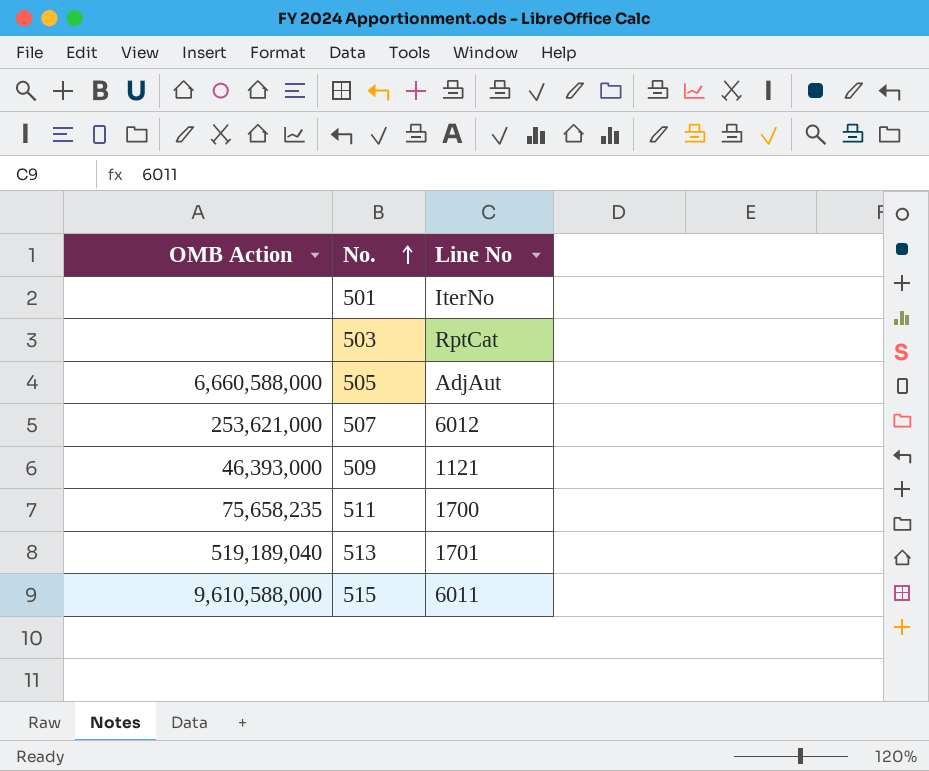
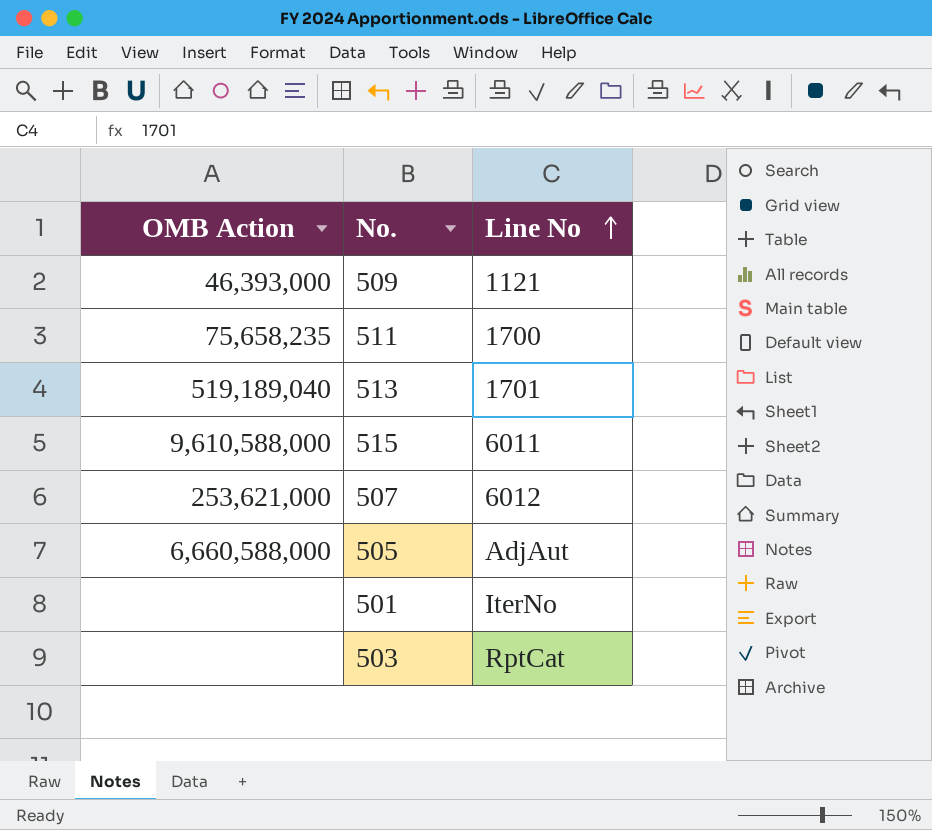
row order: No. ascending -> Line No ascending

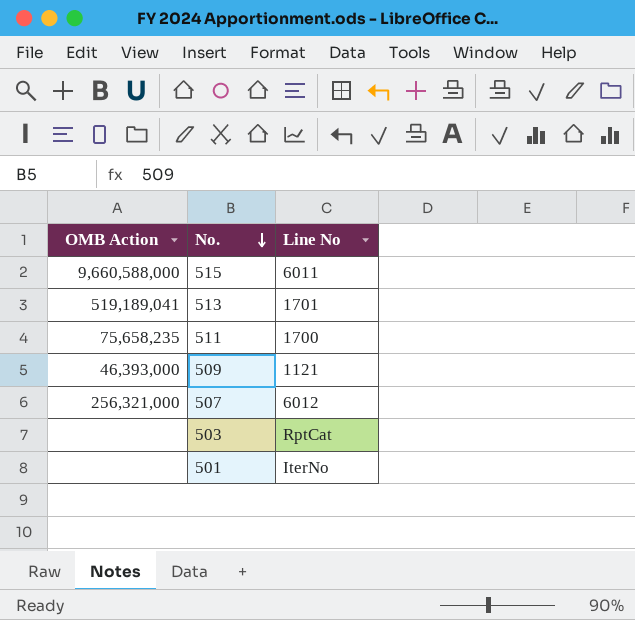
row order: Line No ascending -> No. descending
row 505: 6,660,588,000 | AdjAut -> none
515 | OMB Action: 9,610,588,000 -> 9,660,588,000
513 | OMB Action: 519,189,040 -> 519,189,041
507 | OMB Action: 253,621,000 -> 256,321,000

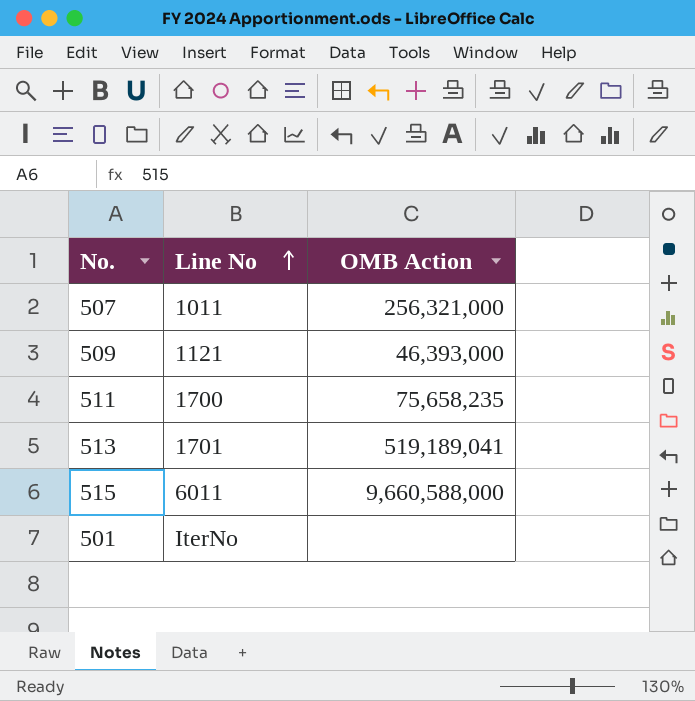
row order: No. descending -> Line No ascending
column OMB Action | position: 1 -> 3
row 503: none | RptCat -> none
507 | Line No: 6012 -> 1011

